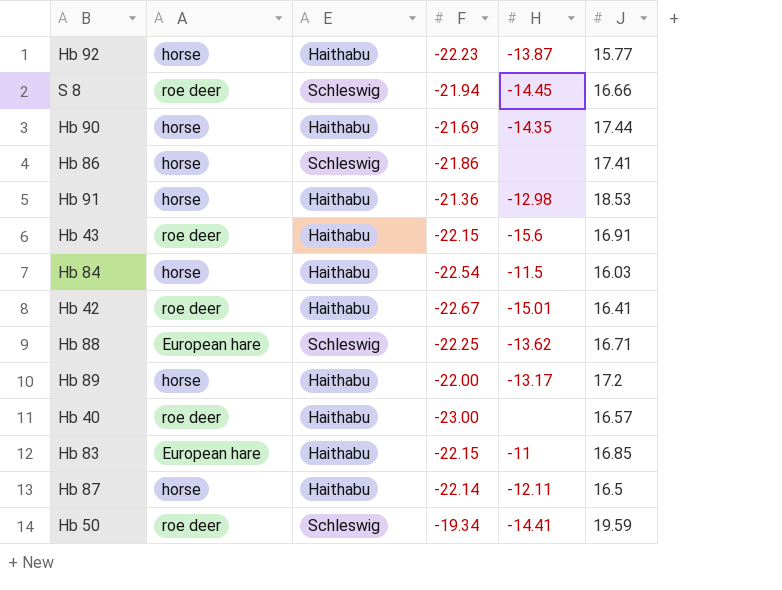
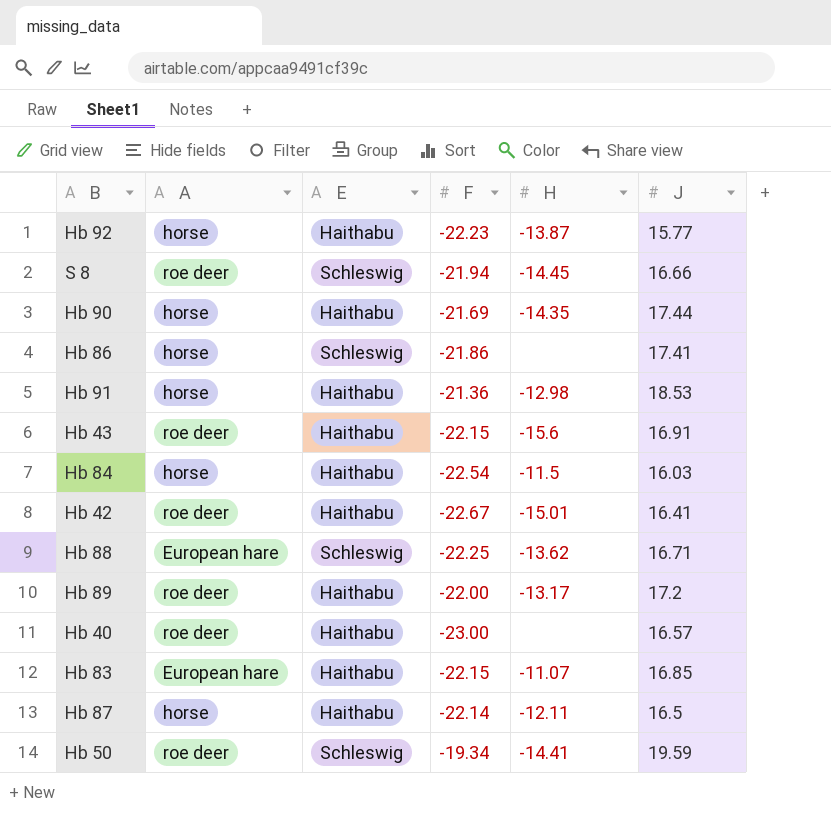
Hb 89 | A: horse -> roe deer
Hb 83 | H: -11 -> -11.07

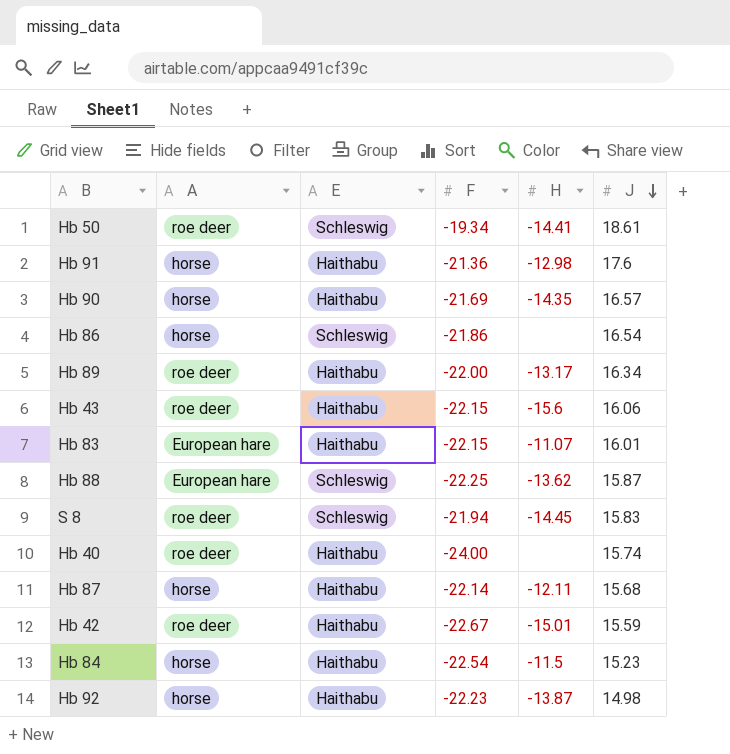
row order: none -> J descending
Hb 50 | J: 19.59 -> 18.61
Hb 91 | J: 18.53 -> 17.6
Hb 90 | J: 17.44 -> 16.57
Hb 86 | J: 17.41 -> 16.54
Hb 89 | J: 17.2 -> 16.34
Hb 43 | J: 16.91 -> 16.06
Hb 83 | J: 16.85 -> 16.01
Hb 88 | J: 16.71 -> 15.87
S 8 | J: 16.66 -> 15.83
Hb 40 | F: -23.00 -> -24.00
Hb 40 | J: 16.57 -> 15.74
Hb 87 | J: 16.5 -> 15.68
Hb 42 | J: 16.41 -> 15.59
Hb 84 | J: 16.03 -> 15.23
Hb 92 | J: 15.77 -> 14.98

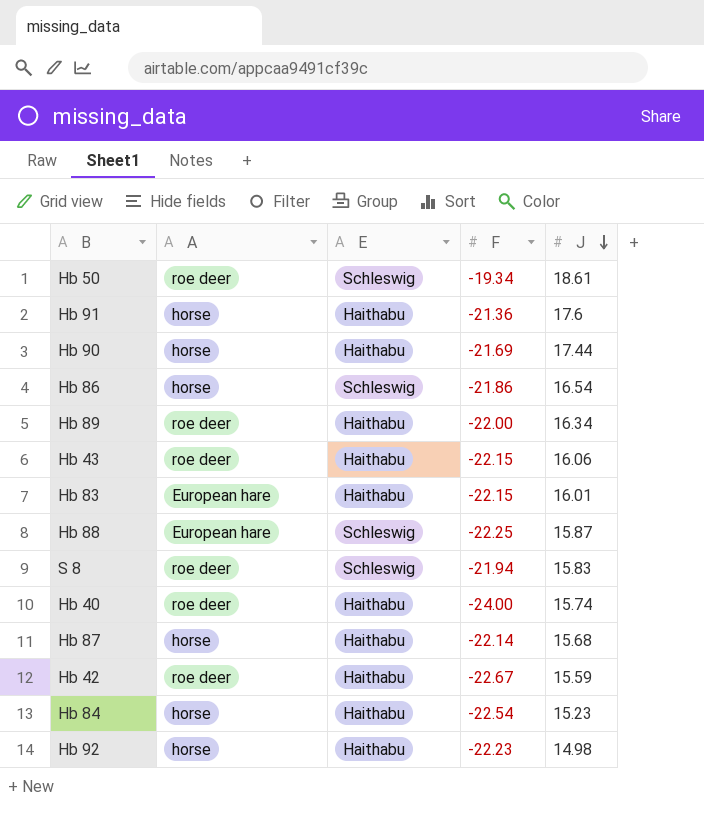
column H | position: 5 -> none
Hb 90 | J: 16.57 -> 17.44

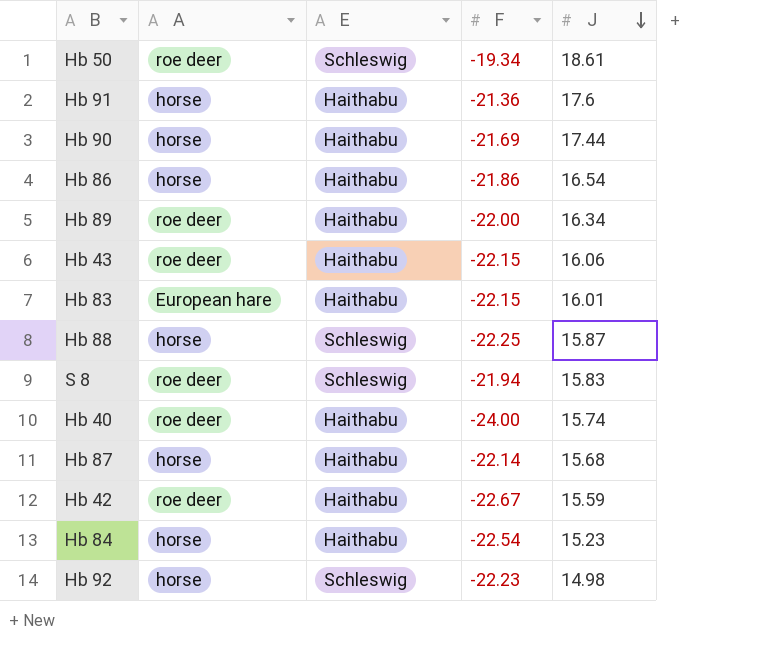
Hb 86 | E: Schleswig -> Haithabu
Hb 88 | A: European hare -> horse
Hb 92 | E: Haithabu -> Schleswig

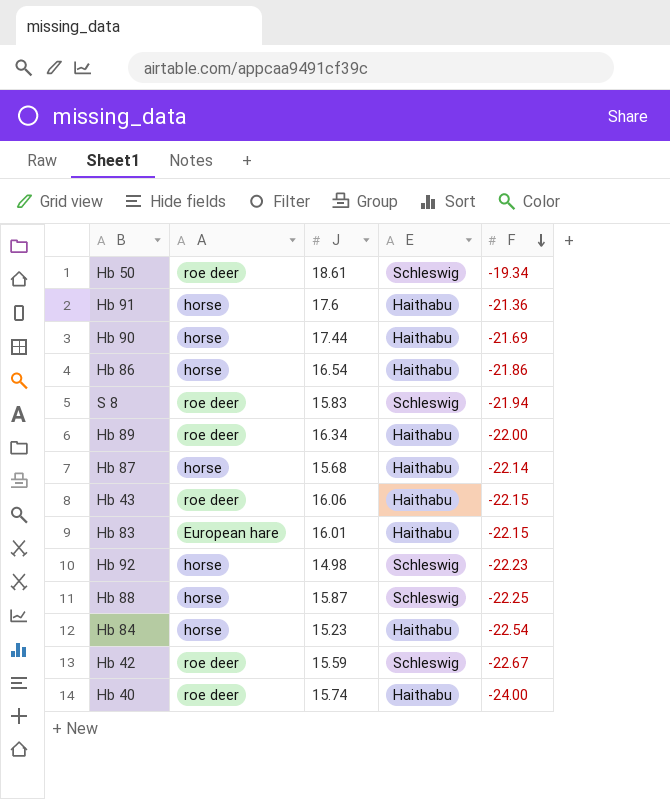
row order: J descending -> F descending
column J | position: 5 -> 3
Hb 42 | E: Haithabu -> Schleswig

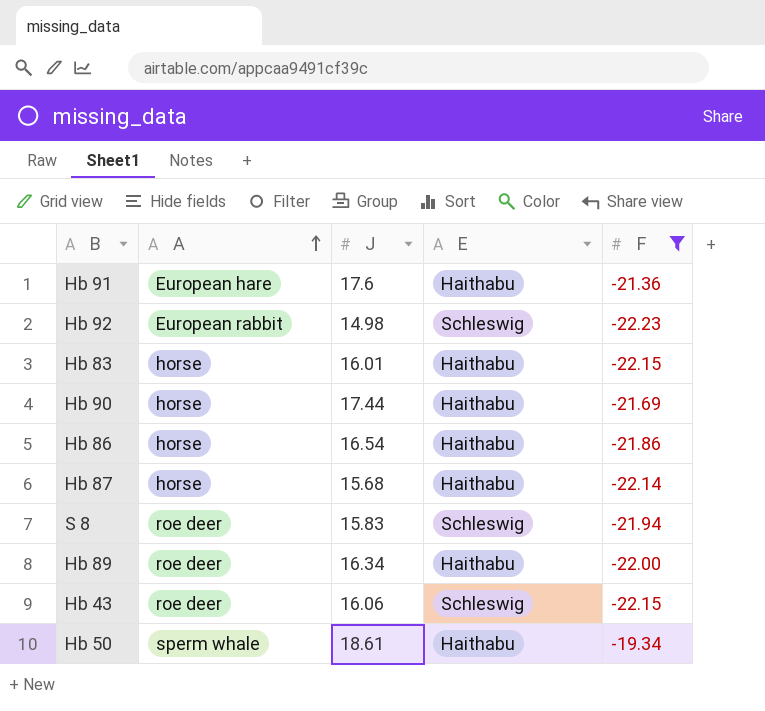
filter: none -> F >= -22.23
row order: F descending -> A ascending
Hb 91 | A: horse -> European hare
Hb 92 | A: horse -> European rabbit
Hb 83 | A: European hare -> horse
Hb 43 | E: Haithabu -> Schleswig
Hb 50 | A: roe deer -> sperm whale
Hb 50 | E: Schleswig -> Haithabu

